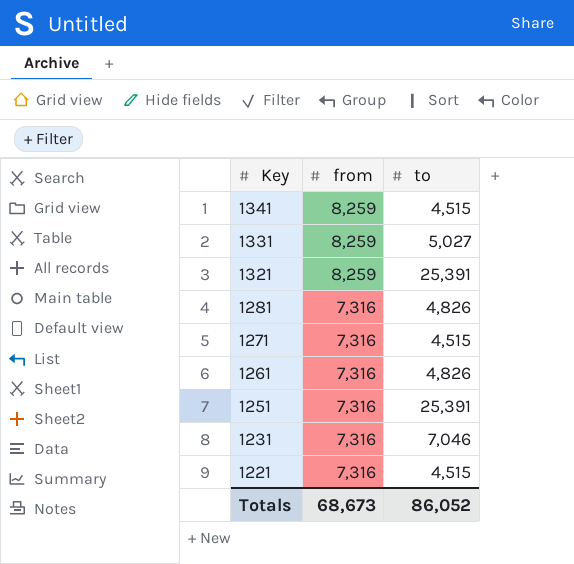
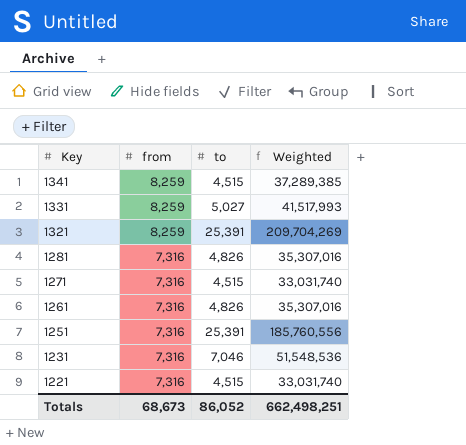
column Weighted | formula: none -> [from] * [to]

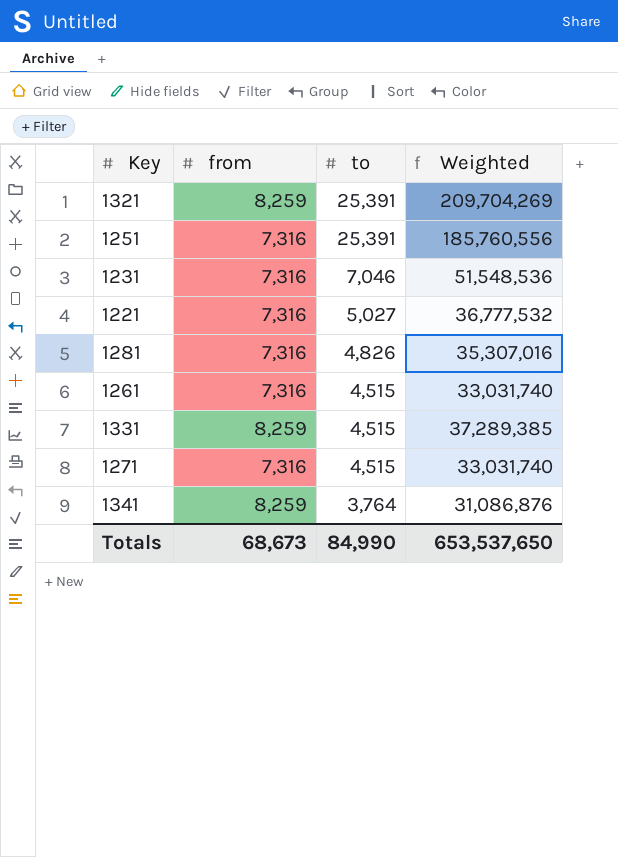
row order: Key descending -> to descending
1221 | to: 4,515 -> 5,027
1221 | Weighted: 33,031,740 -> 36,777,532
1261 | to: 4,826 -> 4,515
1261 | Weighted: 35,307,016 -> 33,031,740
1331 | to: 5,027 -> 4,515
1331 | Weighted: 41,517,993 -> 37,289,385
1341 | to: 4,515 -> 3,764
1341 | Weighted: 37,289,385 -> 31,086,876
Totals | to: 86,052 -> 84,990
Totals | Weighted: 662,498,251 -> 653,537,650

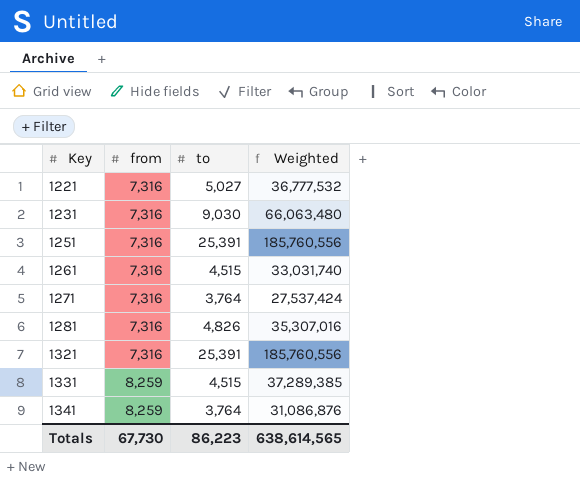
row order: to descending -> Key ascending
1231 | to: 7,046 -> 9,030
1231 | Weighted: 51,548,536 -> 66,063,480
1271 | to: 4,515 -> 3,764
1271 | Weighted: 33,031,740 -> 27,537,424
1321 | from: 8,259 -> 7,316
1321 | Weighted: 209,704,269 -> 185,760,556
Totals | from: 68,673 -> 67,730
Totals | to: 84,990 -> 86,223
Totals | Weighted: 653,537,650 -> 638,614,565

